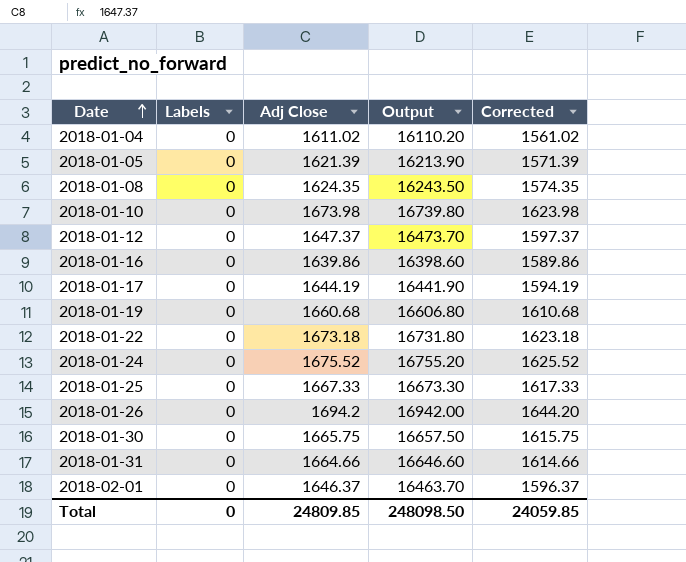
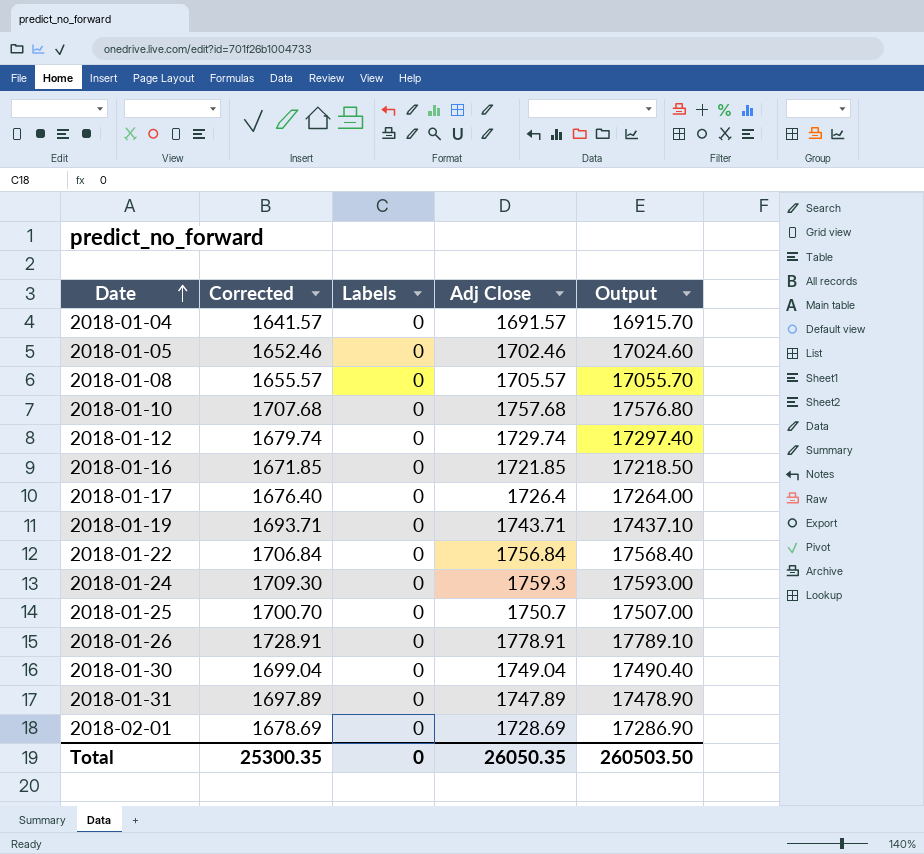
column Corrected | position: 5 -> 2
2018-01-04 | Corrected: 1561.02 -> 1641.57
2018-01-04 | Adj Close: 1611.02 -> 1691.57
2018-01-04 | Output: 16110.20 -> 16915.70
2018-01-05 | Corrected: 1571.39 -> 1652.46
2018-01-05 | Adj Close: 1621.39 -> 1702.46
2018-01-05 | Output: 16213.90 -> 17024.60
2018-01-08 | Corrected: 1574.35 -> 1655.57
2018-01-08 | Adj Close: 1624.35 -> 1705.57
2018-01-08 | Output: 16243.50 -> 17055.70
2018-01-10 | Corrected: 1623.98 -> 1707.68
2018-01-10 | Adj Close: 1673.98 -> 1757.68
2018-01-10 | Output: 16739.80 -> 17576.80
2018-01-12 | Corrected: 1597.37 -> 1679.74
2018-01-12 | Adj Close: 1647.37 -> 1729.74
2018-01-12 | Output: 16473.70 -> 17297.40
2018-01-16 | Corrected: 1589.86 -> 1671.85
2018-01-16 | Adj Close: 1639.86 -> 1721.85
2018-01-16 | Output: 16398.60 -> 17218.50
2018-01-17 | Corrected: 1594.19 -> 1676.40
2018-01-17 | Adj Close: 1644.19 -> 1726.4
2018-01-17 | Output: 16441.90 -> 17264.00
2018-01-19 | Corrected: 1610.68 -> 1693.71
2018-01-19 | Adj Close: 1660.68 -> 1743.71
2018-01-19 | Output: 16606.80 -> 17437.10
2018-01-22 | Corrected: 1623.18 -> 1706.84
2018-01-22 | Adj Close: 1673.18 -> 1756.84
2018-01-22 | Output: 16731.80 -> 17568.40
2018-01-24 | Corrected: 1625.52 -> 1709.30
2018-01-24 | Adj Close: 1675.52 -> 1759.3
2018-01-24 | Output: 16755.20 -> 17593.00
2018-01-25 | Corrected: 1617.33 -> 1700.70
2018-01-25 | Adj Close: 1667.33 -> 1750.7
2018-01-25 | Output: 16673.30 -> 17507.00
2018-01-26 | Corrected: 1644.20 -> 1728.91
2018-01-26 | Adj Close: 1694.2 -> 1778.91
2018-01-26 | Output: 16942.00 -> 17789.10
2018-01-30 | Corrected: 1615.75 -> 1699.04
2018-01-30 | Adj Close: 1665.75 -> 1749.04
2018-01-30 | Output: 16657.50 -> 17490.40
2018-01-31 | Corrected: 1614.66 -> 1697.89
2018-01-31 | Adj Close: 1664.66 -> 1747.89
2018-01-31 | Output: 16646.60 -> 17478.90
2018-02-01 | Corrected: 1596.37 -> 1678.69
2018-02-01 | Adj Close: 1646.37 -> 1728.69
2018-02-01 | Output: 16463.70 -> 17286.90
Total | Corrected: 24059.85 -> 25300.35
Total | Adj Close: 24809.85 -> 26050.35
Total | Output: 248098.50 -> 260503.50

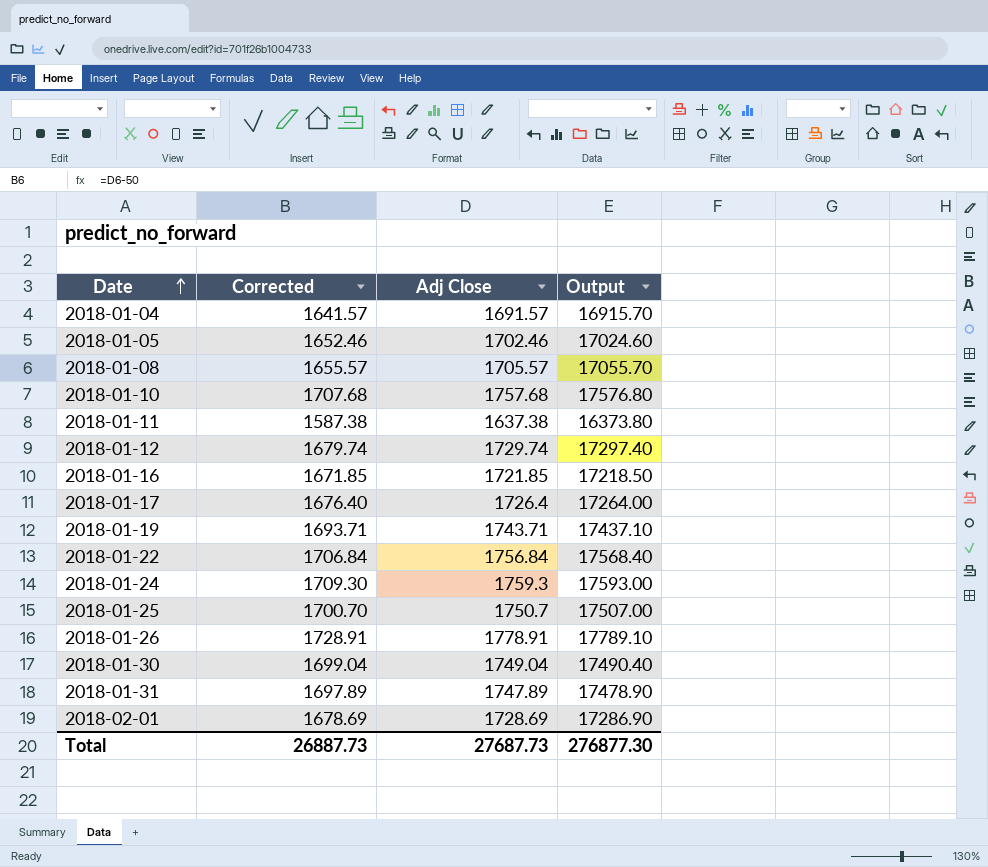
column Labels | position: 3 -> none
row 2018-01-11: none -> 1587.38 | 1637.38 | 16373.80
Total | Corrected: 25300.35 -> 26887.73
Total | Adj Close: 26050.35 -> 27687.73
Total | Output: 260503.50 -> 276877.30

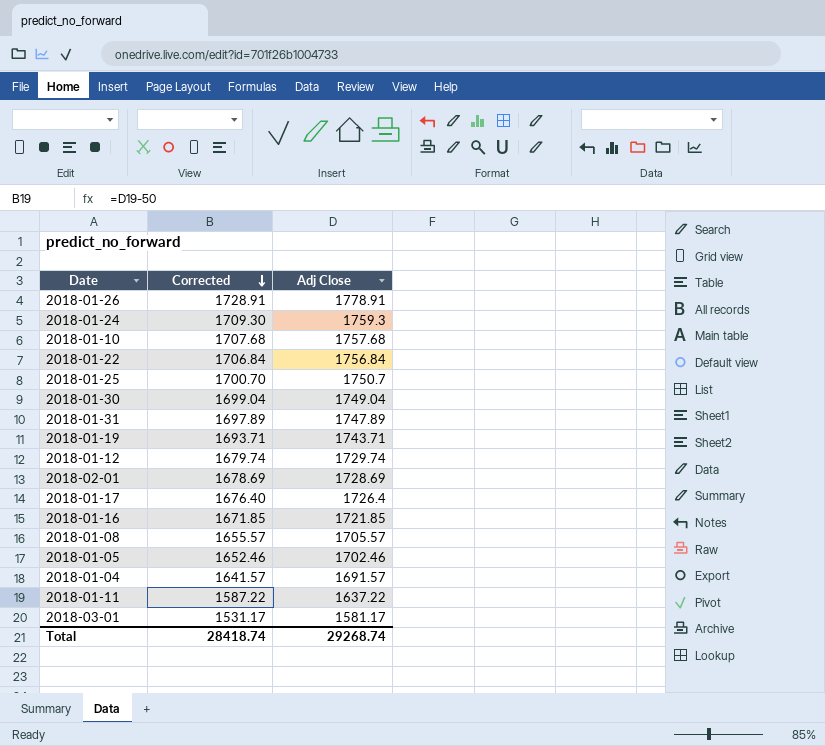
row order: Date ascending -> Corrected descending
column Output | formula: [Adj Close] * 10 -> none
2018-01-11 | Corrected: 1587.38 -> 1587.22
2018-01-11 | Adj Close: 1637.38 -> 1637.22
row 2018-03-01: none -> 1531.17 | 1581.17
Total | Corrected: 26887.73 -> 28418.74
Total | Adj Close: 27687.73 -> 29268.74

